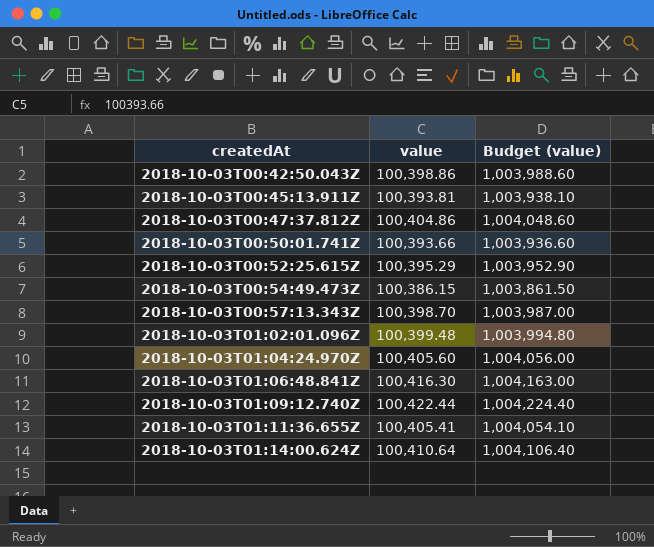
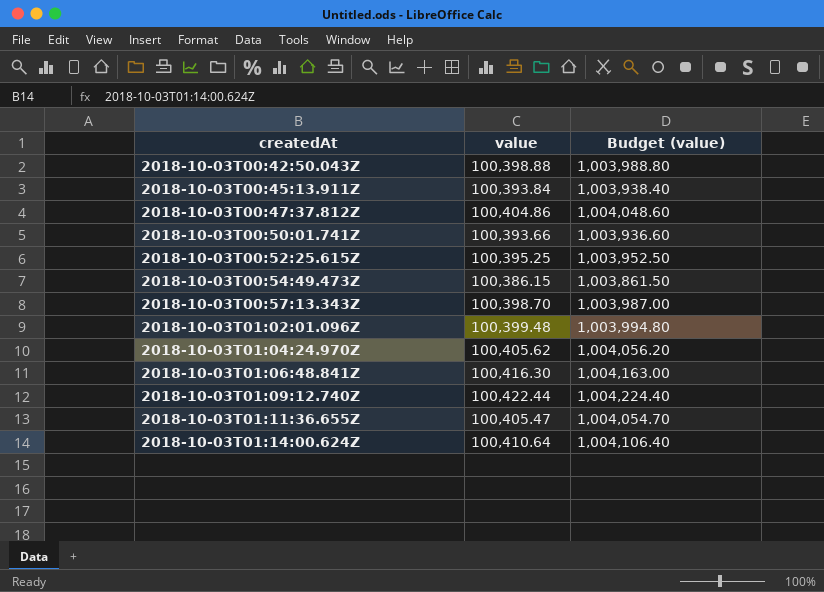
2018-10-03T00:42:50.043Z | value: 100,398.86 -> 100,398.88
2018-10-03T00:42:50.043Z | Budget (value): 1,003,988.60 -> 1,003,988.80
2018-10-03T00:45:13.911Z | value: 100,393.81 -> 100,393.84
2018-10-03T00:45:13.911Z | Budget (value): 1,003,938.10 -> 1,003,938.40
2018-10-03T00:52:25.615Z | value: 100,395.29 -> 100,395.25
2018-10-03T00:52:25.615Z | Budget (value): 1,003,952.90 -> 1,003,952.50
2018-10-03T01:04:24.970Z | value: 100,405.60 -> 100,405.62
2018-10-03T01:04:24.970Z | Budget (value): 1,004,056.00 -> 1,004,056.20
2018-10-03T01:11:36.655Z | value: 100,405.41 -> 100,405.47
2018-10-03T01:11:36.655Z | Budget (value): 1,004,054.10 -> 1,004,054.70

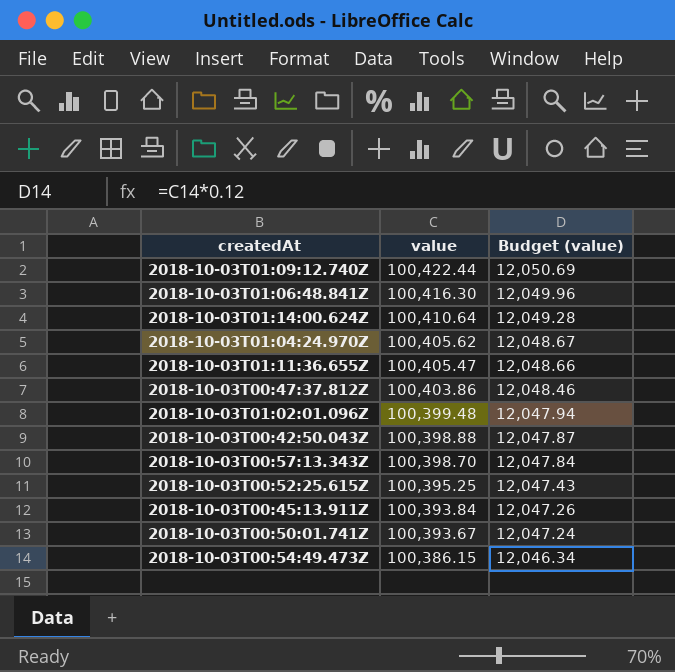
row order: createdAt ascending -> value descending
column Budget (value) | formula: [value] * 10 -> [value] * 0.12
2018-10-03T00:47:37.812Z | value: 100,404.86 -> 100,403.86
2018-10-03T00:50:01.741Z | value: 100,393.66 -> 100,393.67

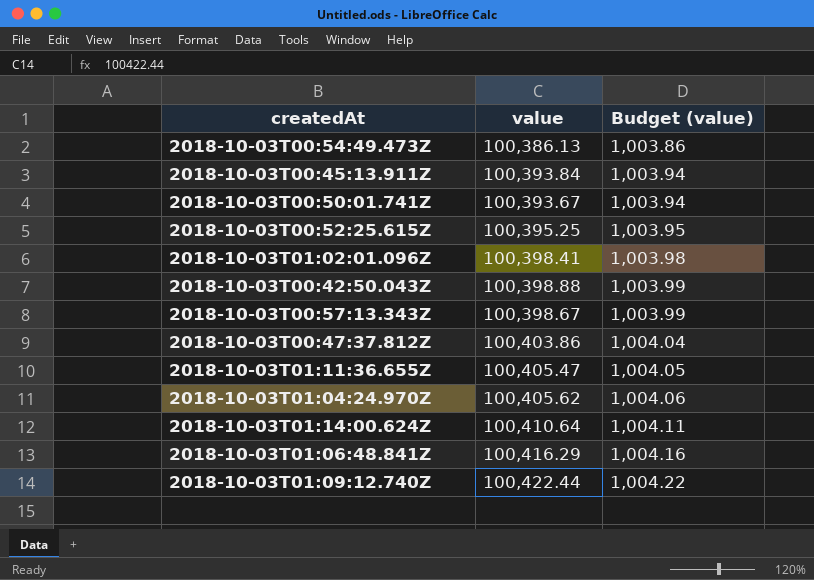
row order: value descending -> Budget (value) ascending
column Budget (value) | formula: [value] * 0.12 -> [value] * 0.01
2018-10-03T00:54:49.473Z | value: 100,386.15 -> 100,386.13
2018-10-03T01:02:01.096Z | value: 100,399.48 -> 100,398.41
2018-10-03T00:57:13.343Z | value: 100,398.70 -> 100,398.67
2018-10-03T01:06:48.841Z | value: 100,416.30 -> 100,416.29

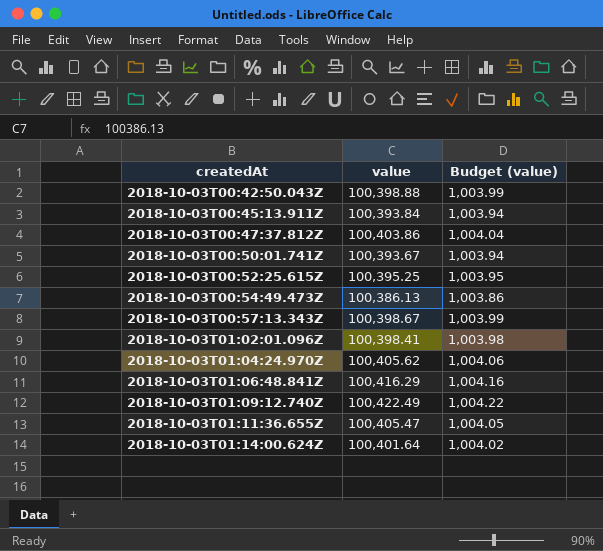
row order: Budget (value) ascending -> createdAt ascending
2018-10-03T01:09:12.740Z | value: 100,422.44 -> 100,422.49
2018-10-03T01:14:00.624Z | value: 100,410.64 -> 100,401.64
2018-10-03T01:14:00.624Z | Budget (value): 1,004.11 -> 1,004.02

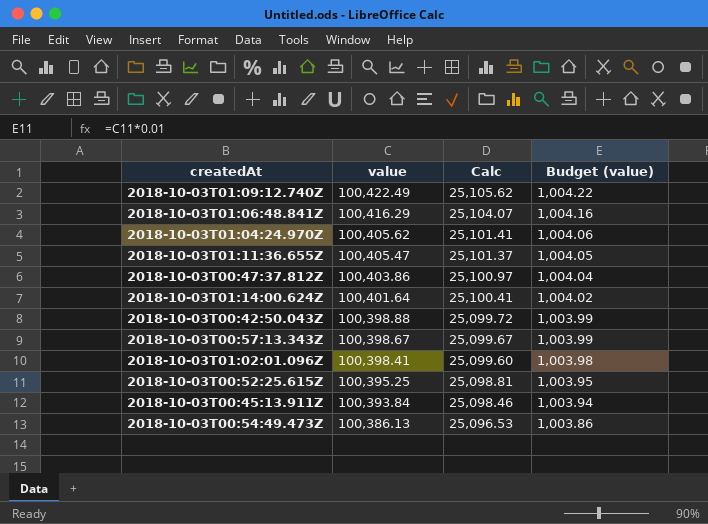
row order: createdAt ascending -> value descending
column Calc | formula: none -> [value] * 0.25
row 2018-10-03T00:50:01.741Z: 100,393.67 | 1,003.94 -> none

